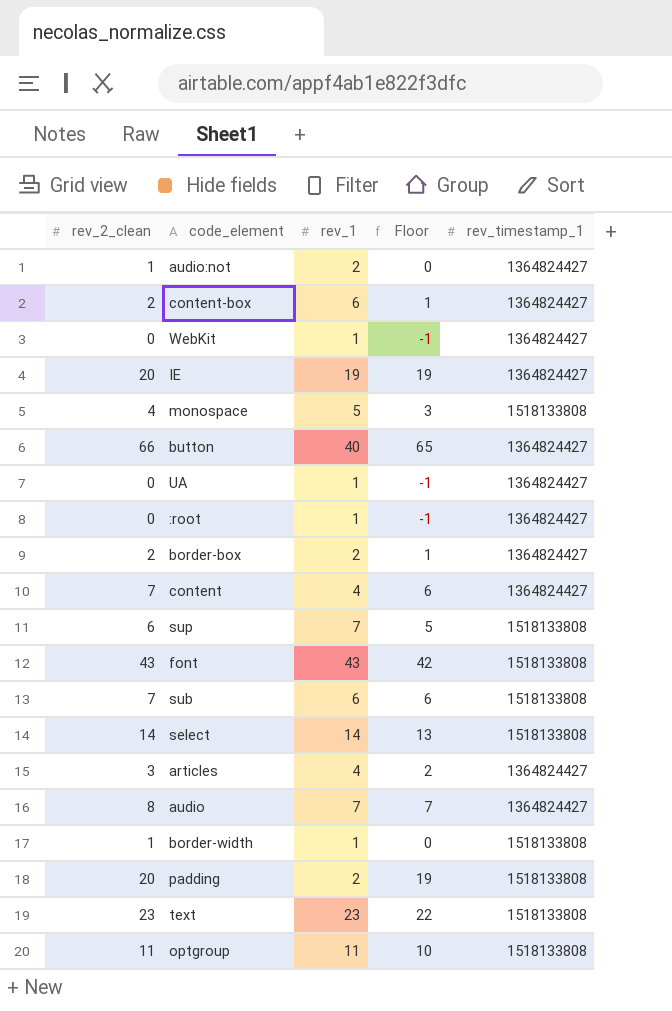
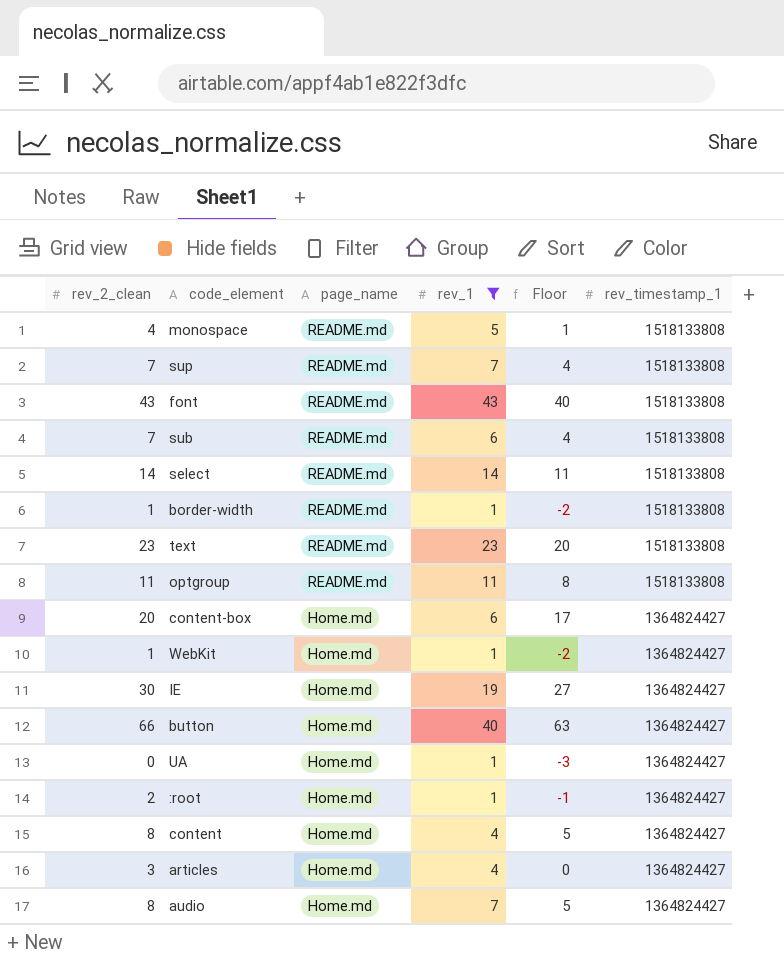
filter: none -> rev_1 != 2
row order: none -> page_name descending
column page_name | position: none -> 3
column Floor | formula: [rev_2_clean] - 1 -> [rev_2_clean] - 3
sup | rev_2_clean: 6 -> 7
content-box | rev_2_clean: 2 -> 20
WebKit | rev_2_clean: 0 -> 1
IE | rev_2_clean: 20 -> 30
:root | rev_2_clean: 0 -> 2
content | rev_2_clean: 7 -> 8

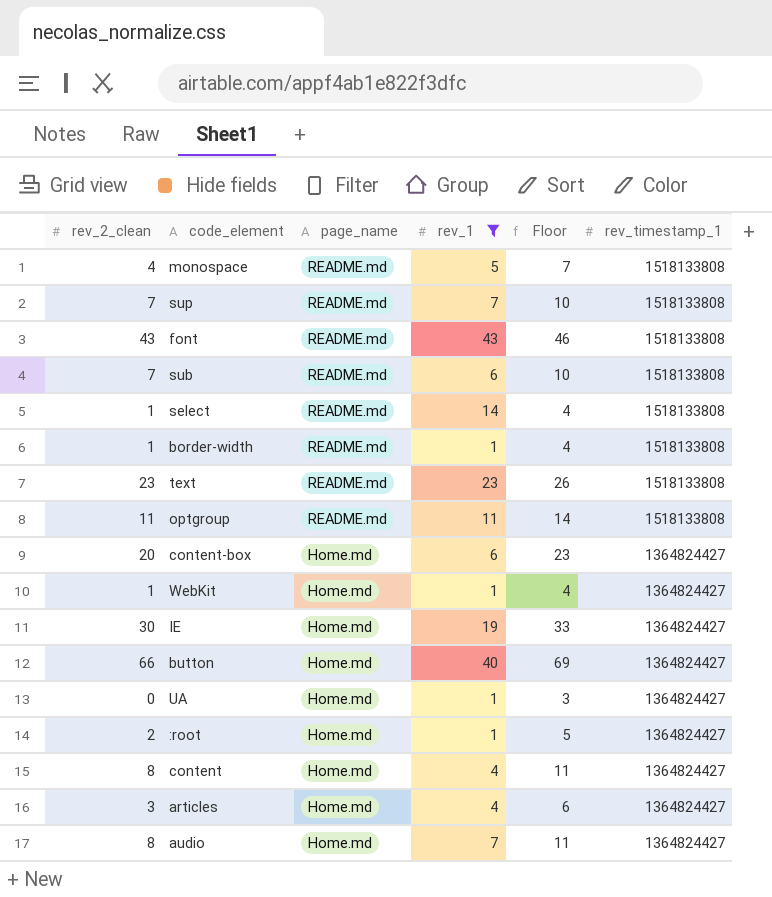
column Floor | formula: [rev_2_clean] - 3 -> [rev_2_clean] + 3
select | rev_2_clean: 14 -> 1

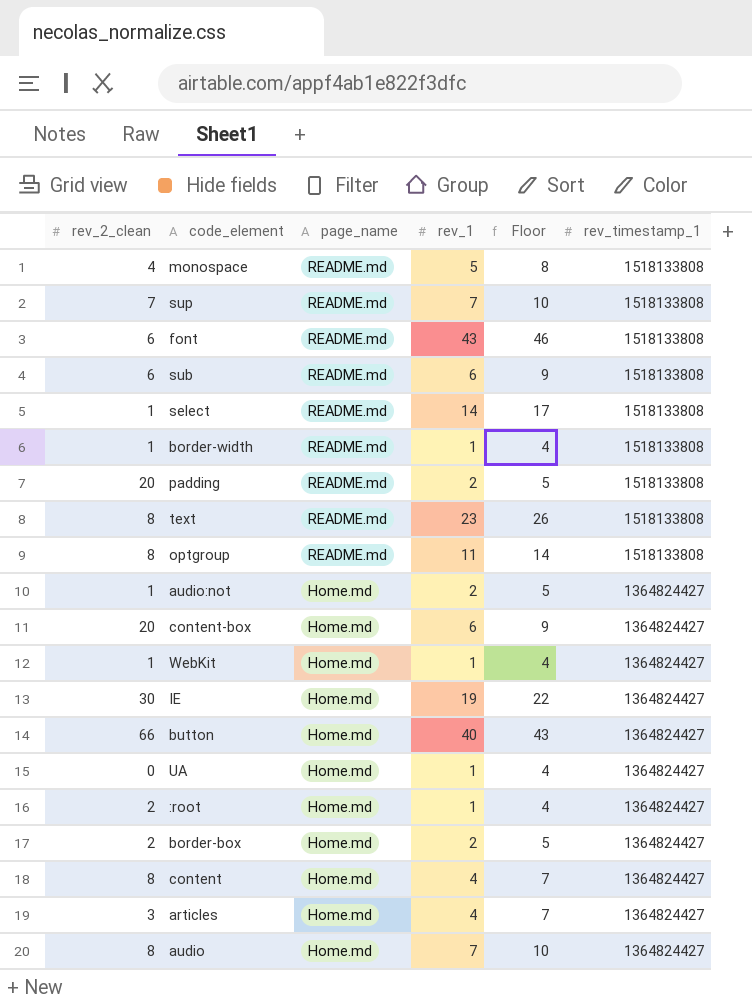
filter: rev_1 != 2 -> none
column Floor | formula: [rev_2_clean] + 3 -> [rev_1] + 3
font | rev_2_clean: 43 -> 6
sub | rev_2_clean: 7 -> 6
text | rev_2_clean: 23 -> 8
optgroup | rev_2_clean: 11 -> 8

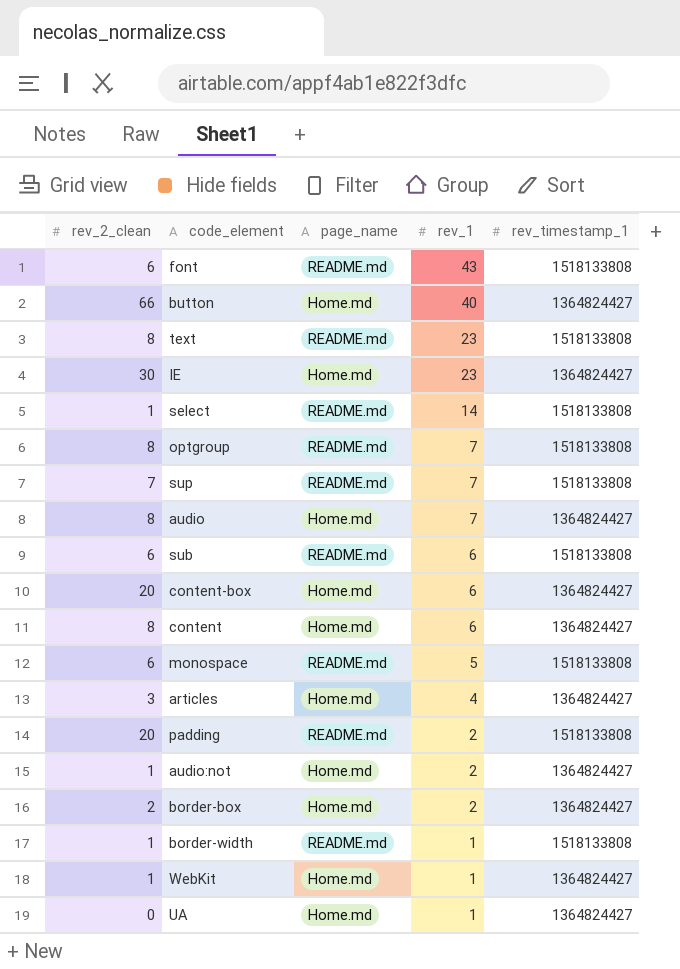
row order: page_name descending -> rev_1 descending
column Floor | formula: [rev_1] + 3 -> none
row :root: 2 | Home.md | 1 | 4 | 1364824427 -> none
IE | rev_1: 19 -> 23
optgroup | rev_1: 11 -> 7
content | rev_1: 4 -> 6
monospace | rev_2_clean: 4 -> 6

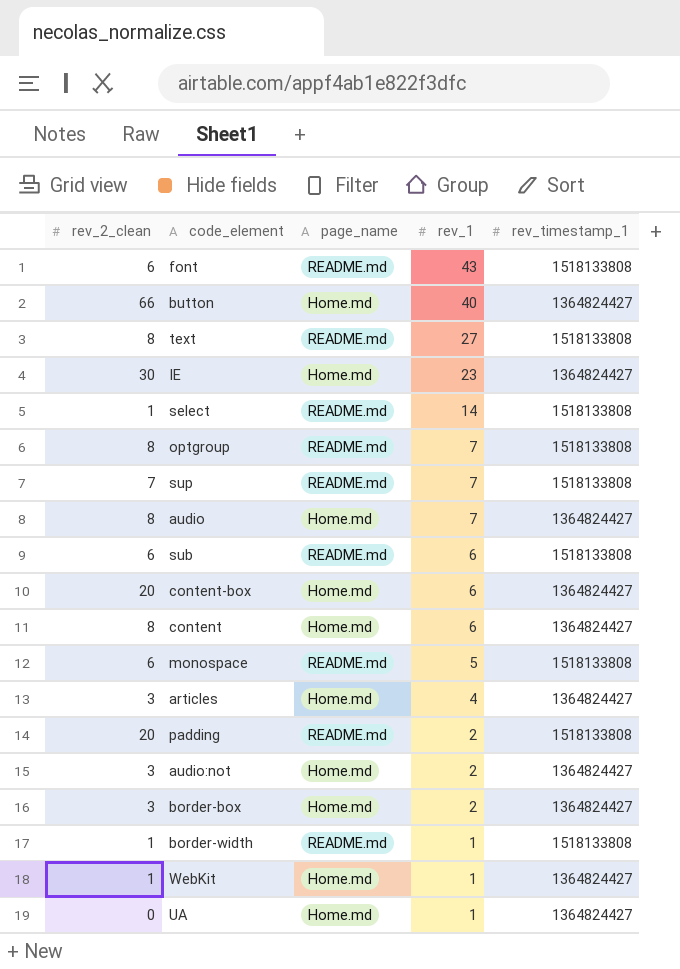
text | rev_1: 23 -> 27
audio:not | rev_2_clean: 1 -> 3
border-box | rev_2_clean: 2 -> 3

